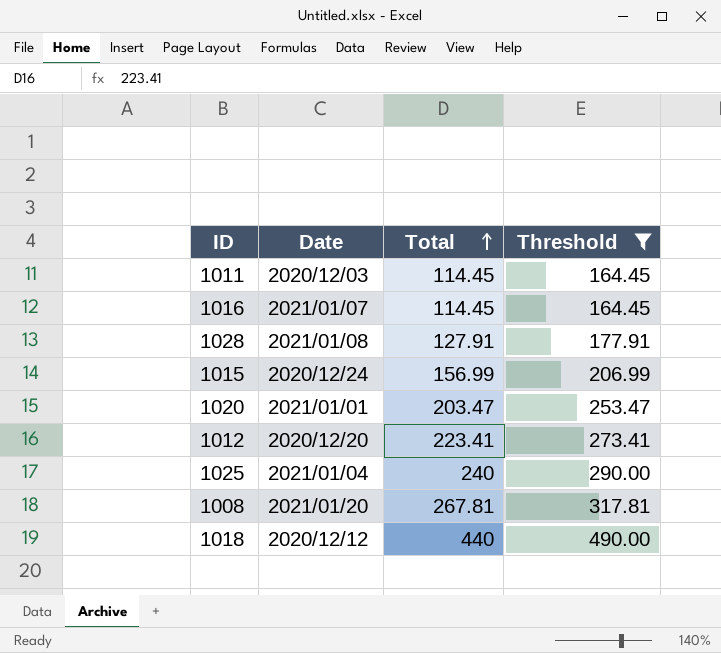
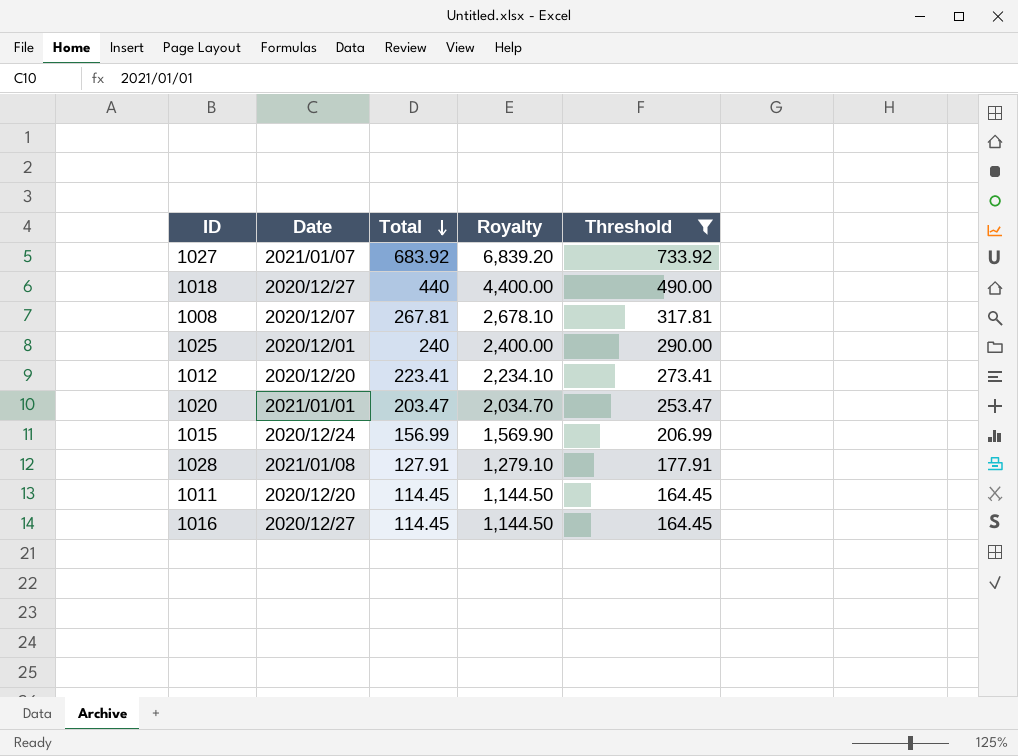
row order: Total ascending -> Total descending
column Royalty | formula: none -> [Total] * 10
row 1027: none -> 2021/01/07 | 683.92 | 6,839.20 | 733.92
1018 | Date: 2020/12/12 -> 2020/12/27
1008 | Date: 2021/01/20 -> 2020/12/07
1025 | Date: 2021/01/04 -> 2020/12/01
1011 | Date: 2020/12/03 -> 2020/12/20
1016 | Date: 2021/01/07 -> 2020/12/27

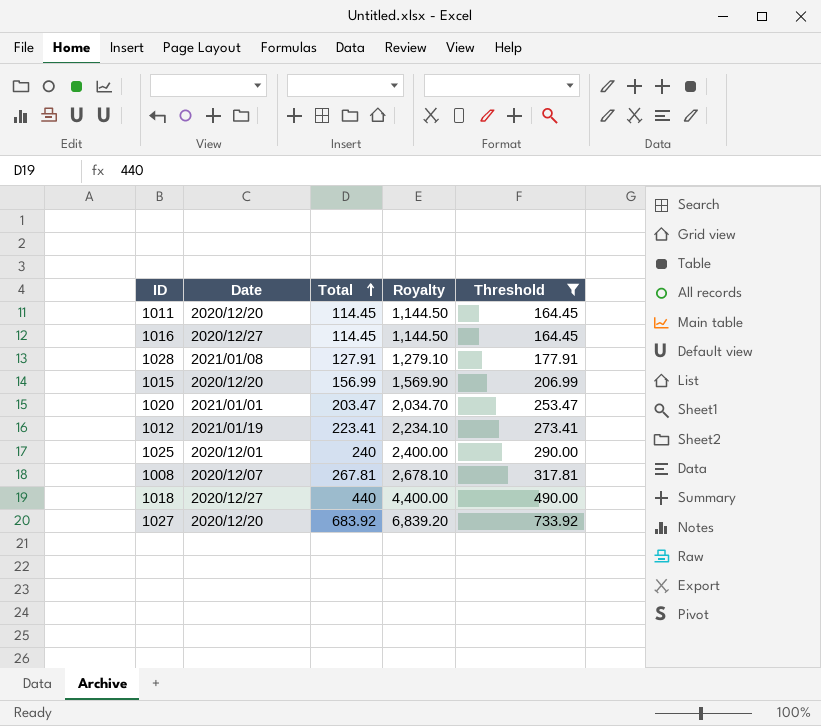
row order: Total descending -> Total ascending
1015 | Date: 2020/12/24 -> 2020/12/20
1012 | Date: 2020/12/20 -> 2021/01/19
1027 | Date: 2021/01/07 -> 2020/12/20

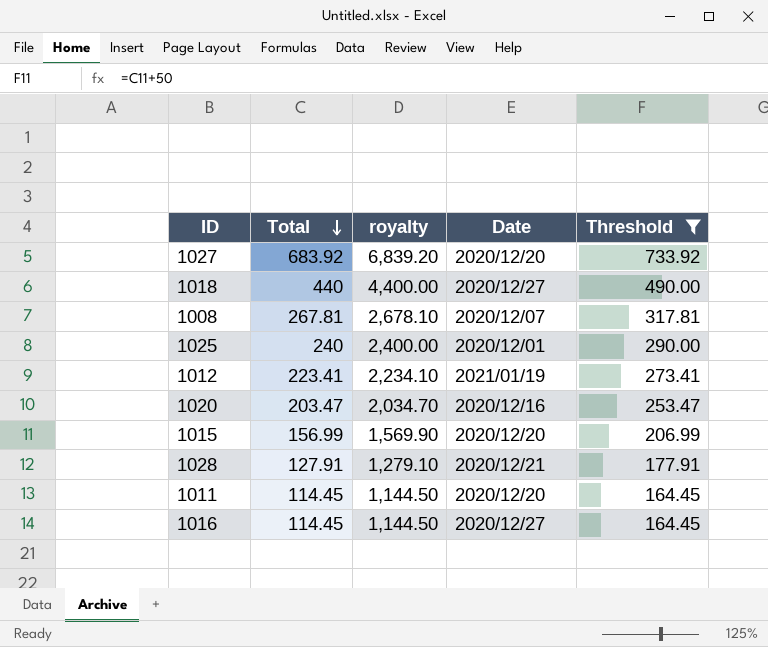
row order: Total ascending -> Total descending
column name: Royalty -> royalty
column Date | position: 2 -> 4
1020 | Date: 2021/01/01 -> 2020/12/16
1028 | Date: 2021/01/08 -> 2020/12/21

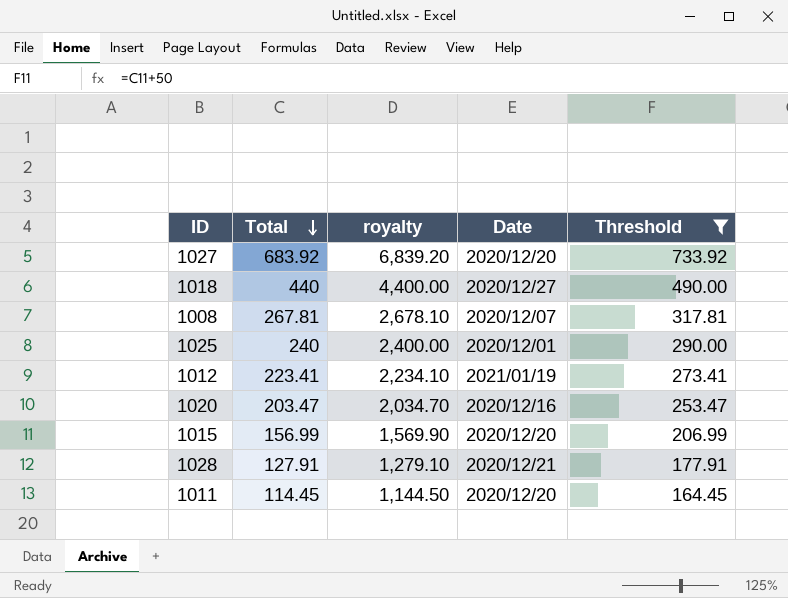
row 1016: 114.45 | 1,144.50 | 2020/12/27 | 164.45 -> none

